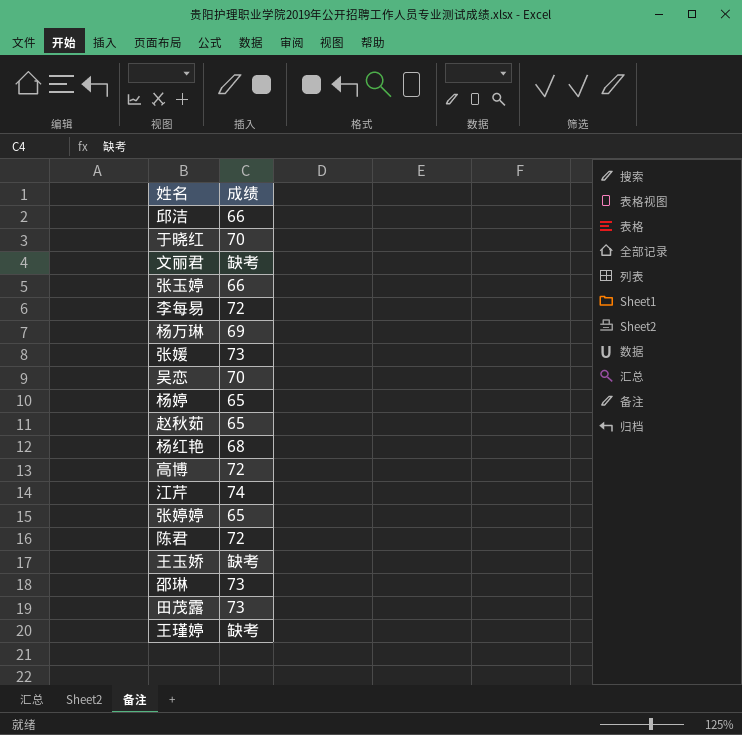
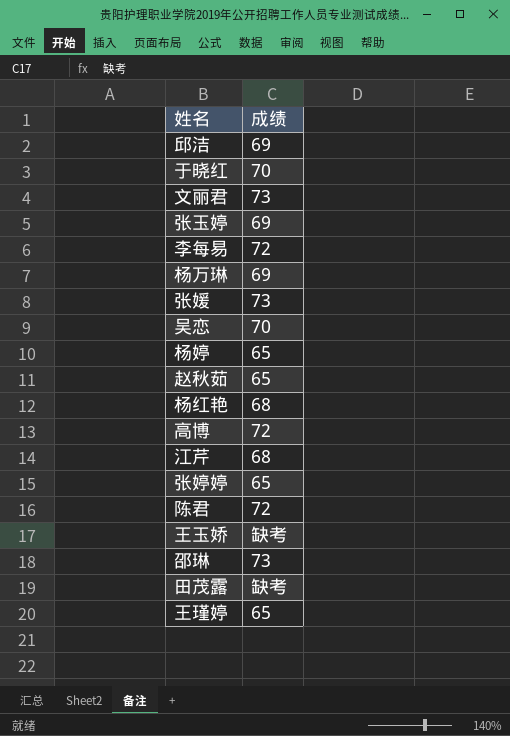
邱洁 | 成绩: 66 -> 69
文丽君 | 成绩: 缺考 -> 73
张玉婷 | 成绩: 66 -> 69
江芹 | 成绩: 74 -> 68
田茂露 | 成绩: 73 -> 缺考
王瑾婷 | 成绩: 缺考 -> 65

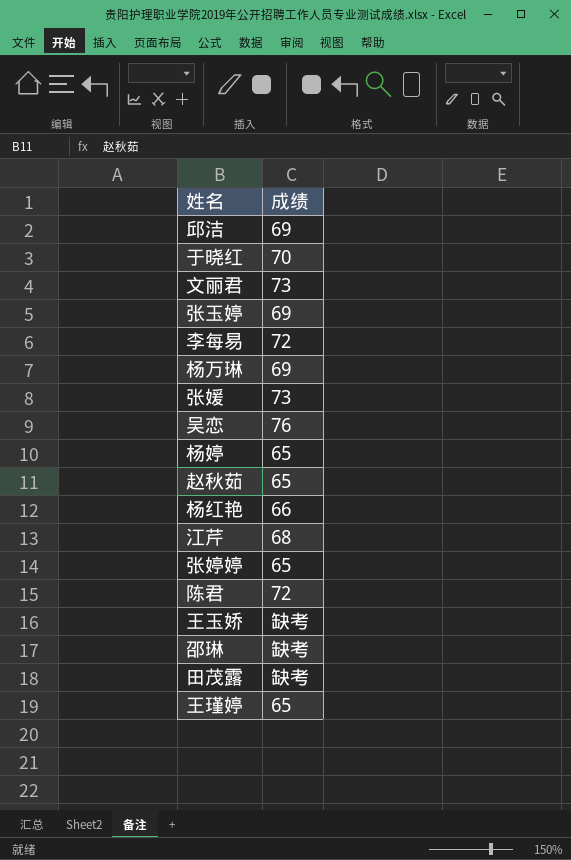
row 高博: 72 -> none
吴恋 | 成绩: 70 -> 76
杨红艳 | 成绩: 68 -> 66
邵琳 | 成绩: 73 -> 缺考

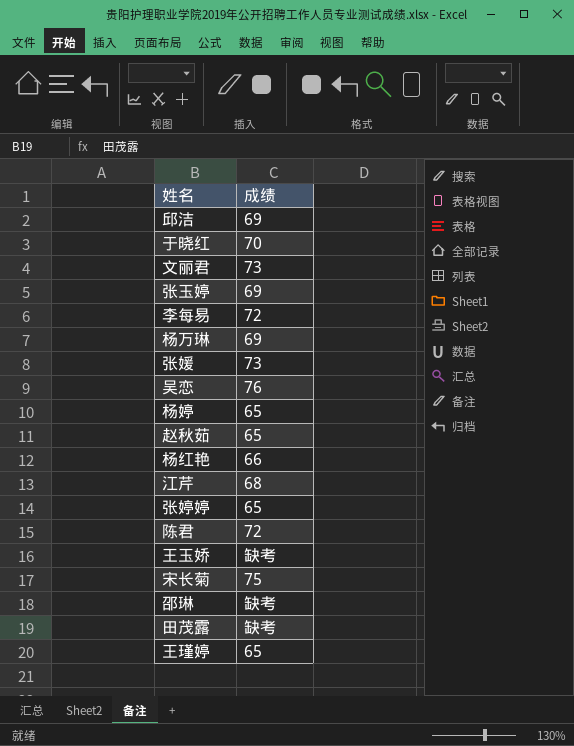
row 宋长菊: none -> 75

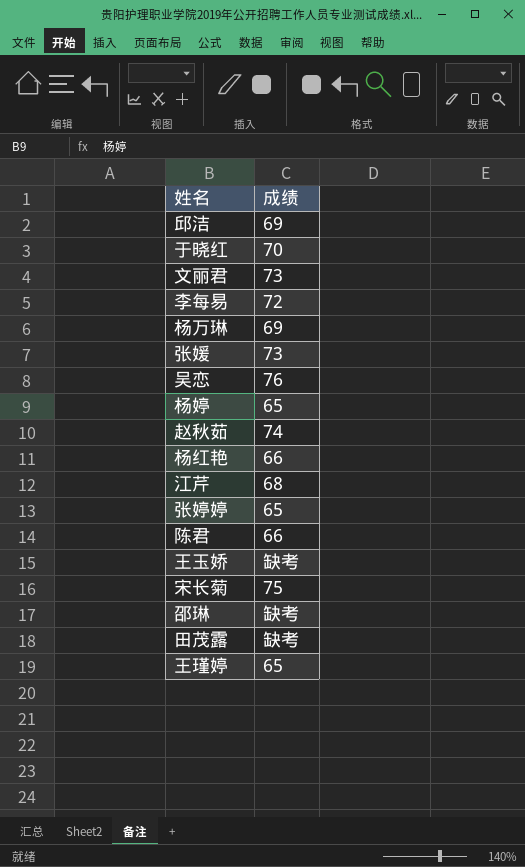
row 张玉婷: 69 -> none
赵秋茹 | 成绩: 65 -> 74
陈君 | 成绩: 72 -> 66

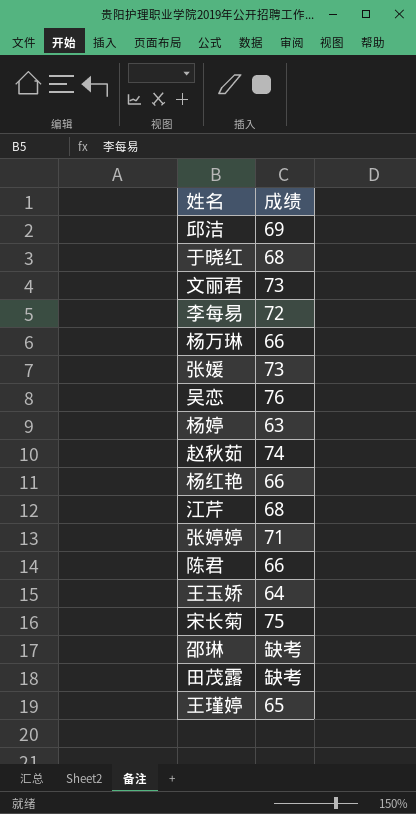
于晓红 | 成绩: 70 -> 68
杨万琳 | 成绩: 69 -> 66
杨婷 | 成绩: 65 -> 63
张婷婷 | 成绩: 65 -> 71
王玉娇 | 成绩: 缺考 -> 64

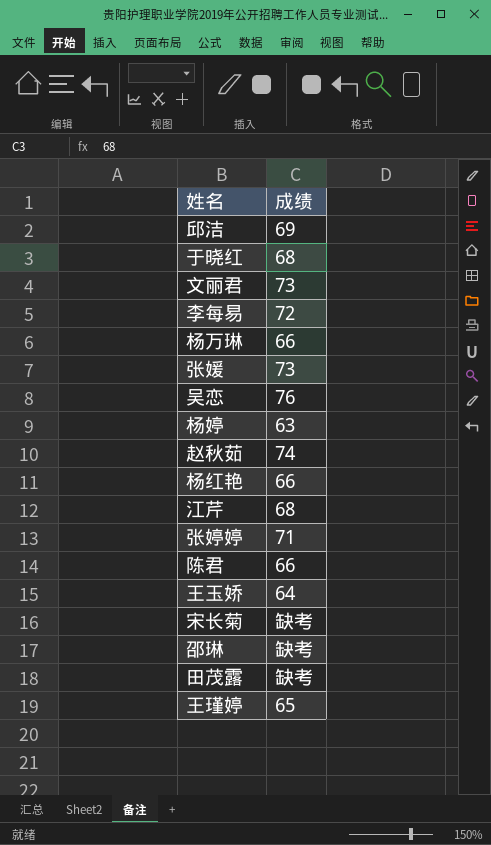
宋长菊 | 成绩: 75 -> 缺考

